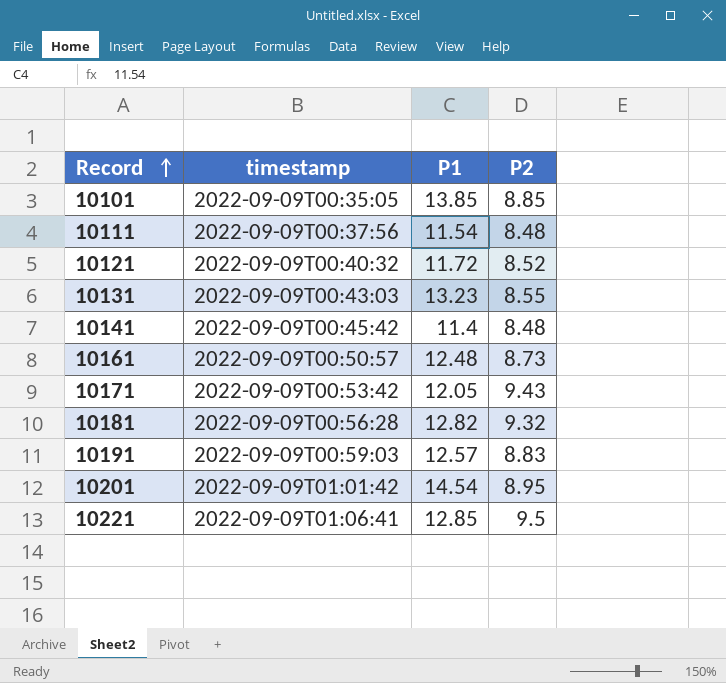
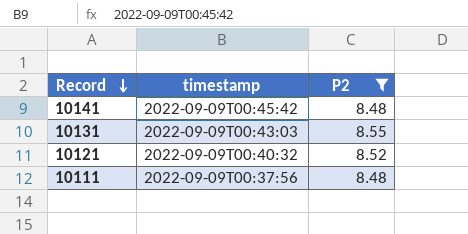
filter: none -> P2 <= 8.55
row order: Record ascending -> Record descending
column P1 | position: 3 -> none

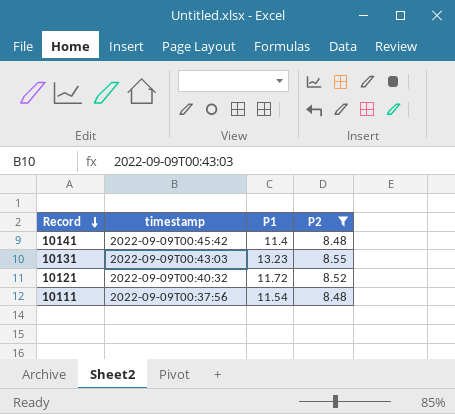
column P1 | position: none -> 3

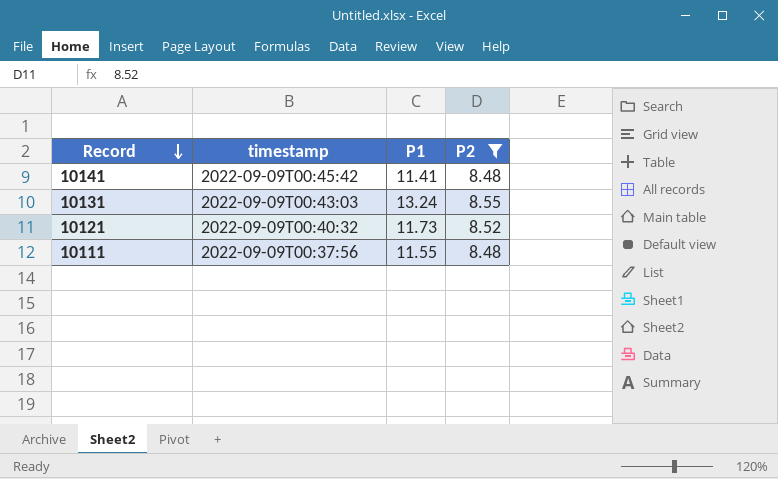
10141 | P1: 11.4 -> 11.41
10131 | P1: 13.23 -> 13.24
10121 | P1: 11.72 -> 11.73
10111 | P1: 11.54 -> 11.55

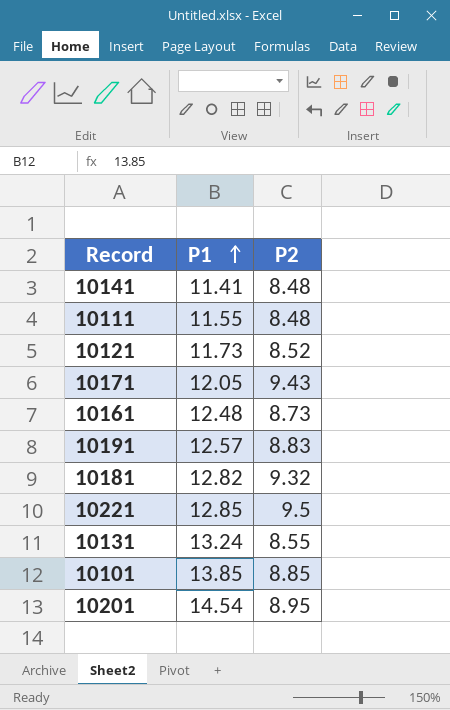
filter: P2 <= 8.55 -> none
row order: Record descending -> P1 ascending
column timestamp | position: 2 -> none

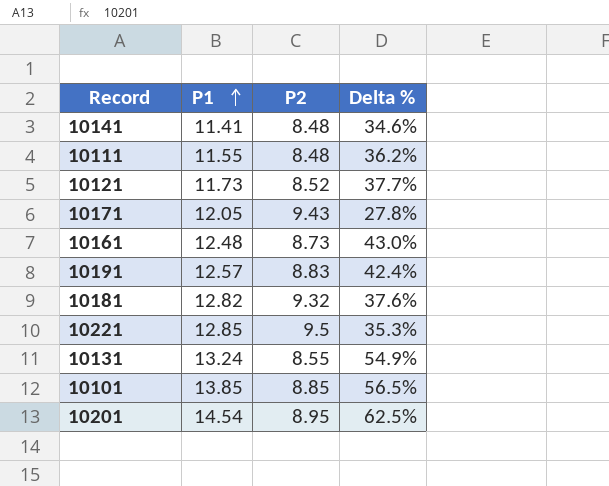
column Delta % | formula: none -> ([P1] - [P2]) / [P2]

